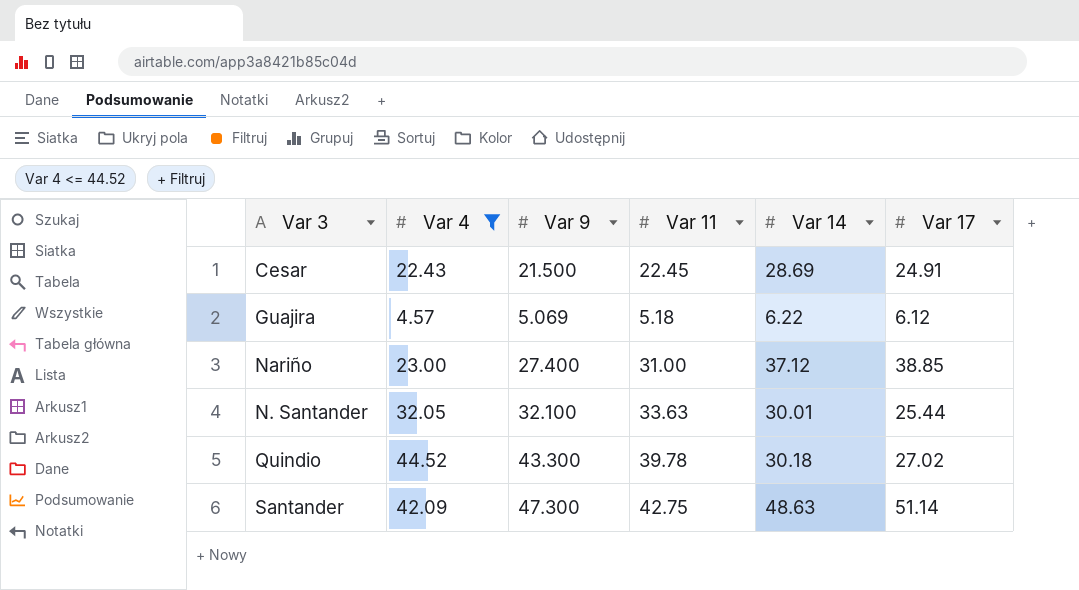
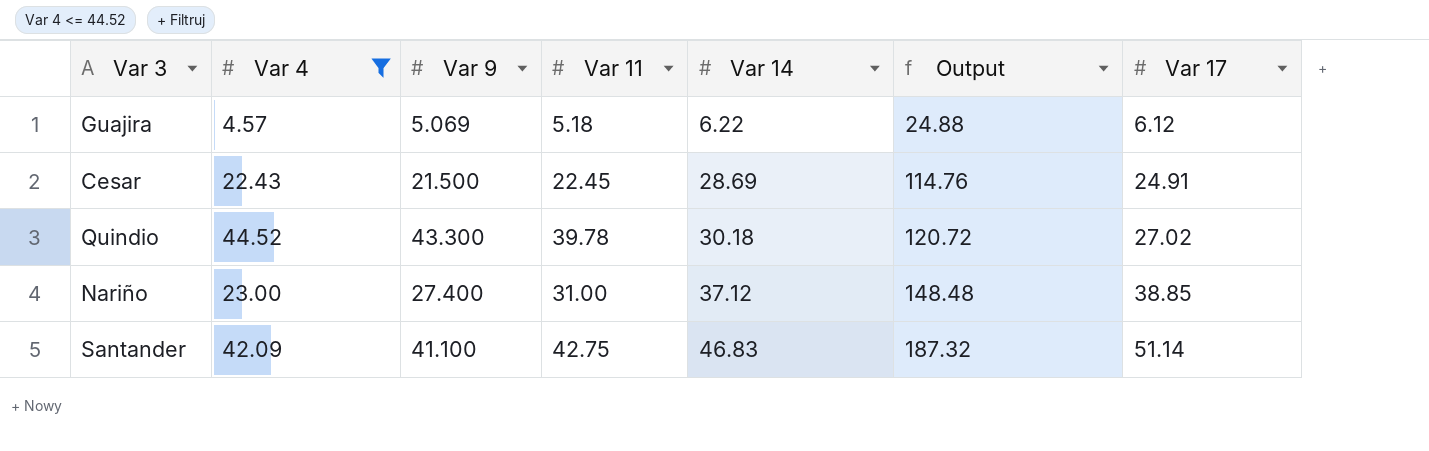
row order: none -> Var 14 ascending
column Output | formula: none -> [Var 14] * 4
row N. Santander: 32.05 | 32.100 | 33.63 | 30.01 | 25.44 -> none
Santander | Var 9: 47.300 -> 41.100
Santander | Var 14: 48.63 -> 46.83

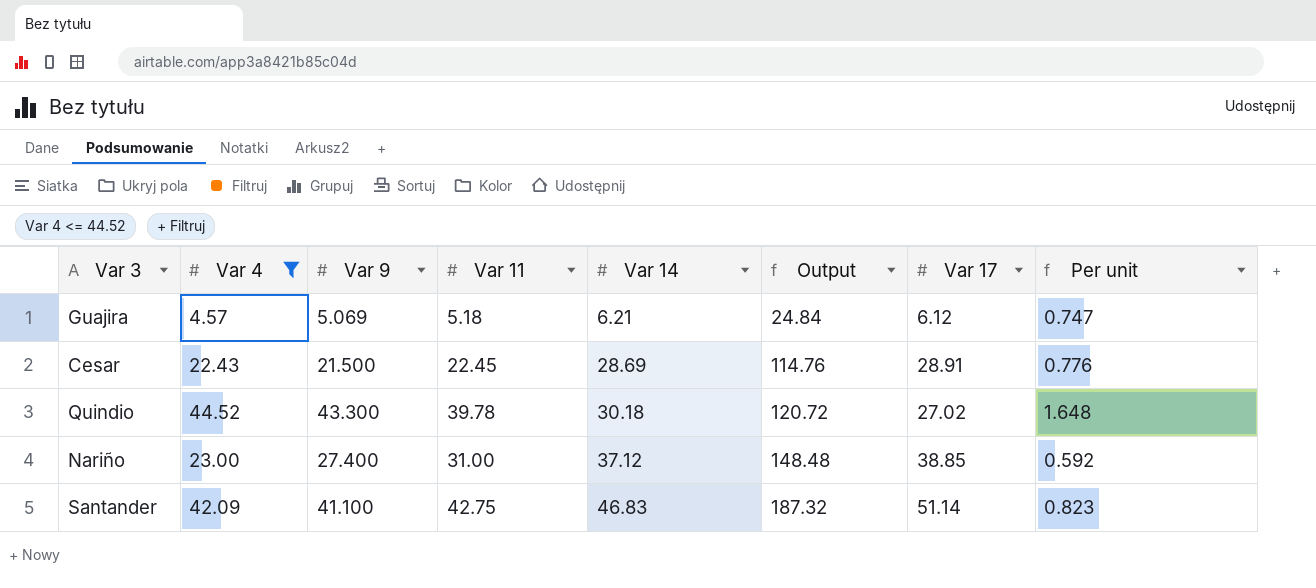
column Per unit | formula: none -> [Var 4] / [Var 17]
Guajira | Var 14: 6.22 -> 6.21
Guajira | Output: 24.88 -> 24.84
Cesar | Var 17: 24.91 -> 28.91

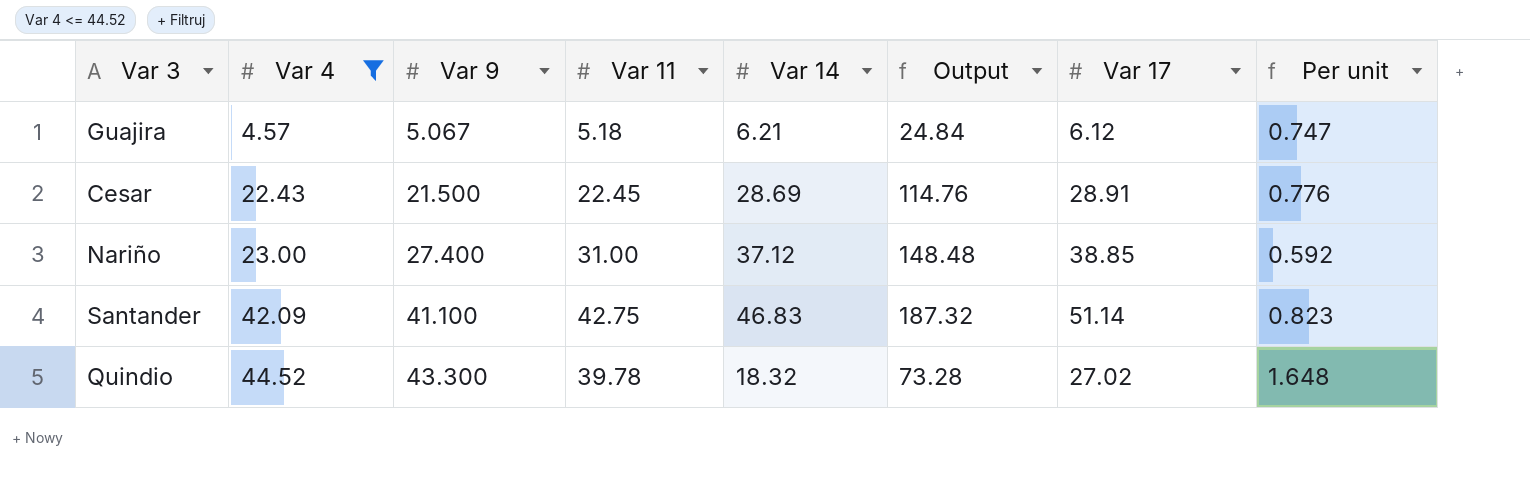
row order: Var 14 ascending -> Var 4 ascending
Guajira | Var 9: 5.069 -> 5.067
Quindio | Var 14: 30.18 -> 18.32
Quindio | Output: 120.72 -> 73.28

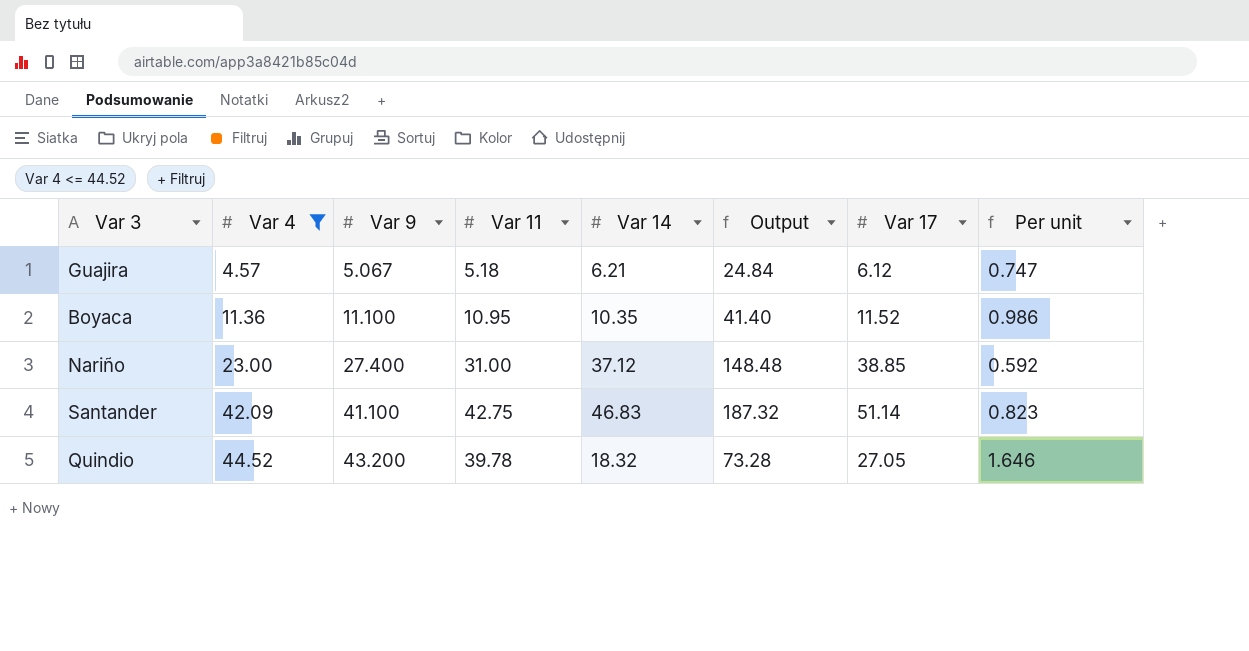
row Cesar: 22.43 | 21.500 | 22.45 | 28.69 | 114.76 | 28.91 | 0.776 -> none
row Boyaca: none -> 11.36 | 11.100 | 10.95 | 10.35 | 41.40 | 11.52 | 0.986
Quindio | Var 9: 43.300 -> 43.200
Quindio | Var 17: 27.02 -> 27.05
Quindio | Per unit: 1.648 -> 1.646

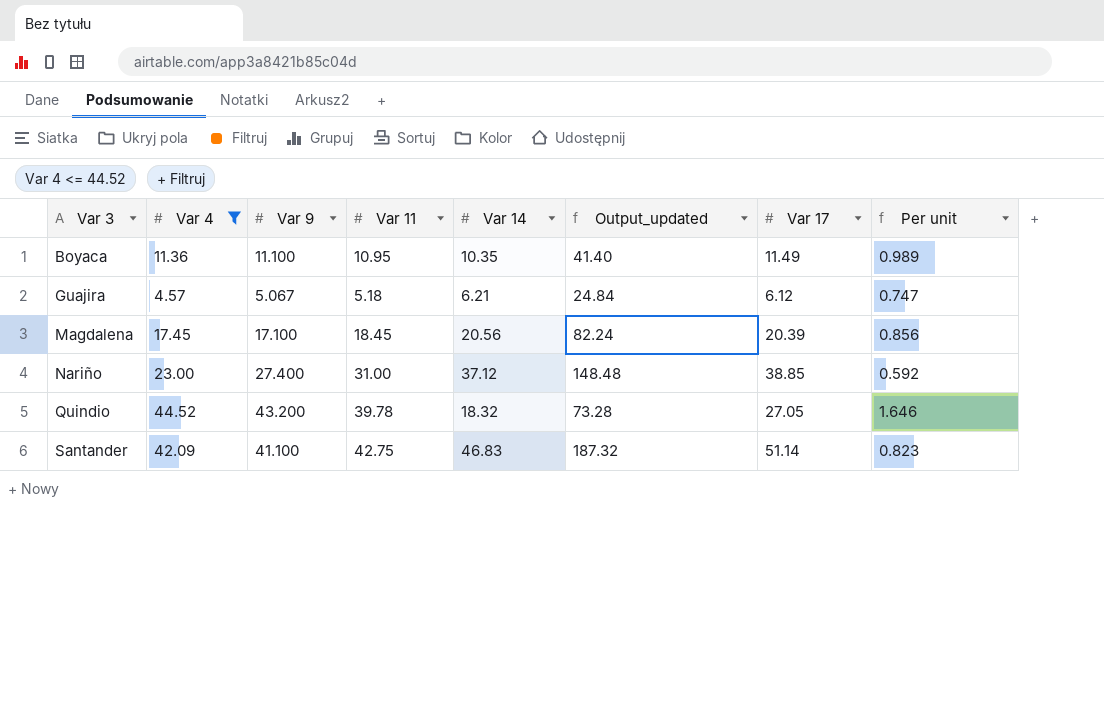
row order: Var 4 ascending -> Var 3 ascending
column name: Output -> Output_updated
Boyaca | Var 17: 11.52 -> 11.49
Boyaca | Per unit: 0.986 -> 0.989
row Magdalena: none -> 17.45 | 17.100 | 18.45 | 20.56 | 82.24 | 20.39 | 0.856

